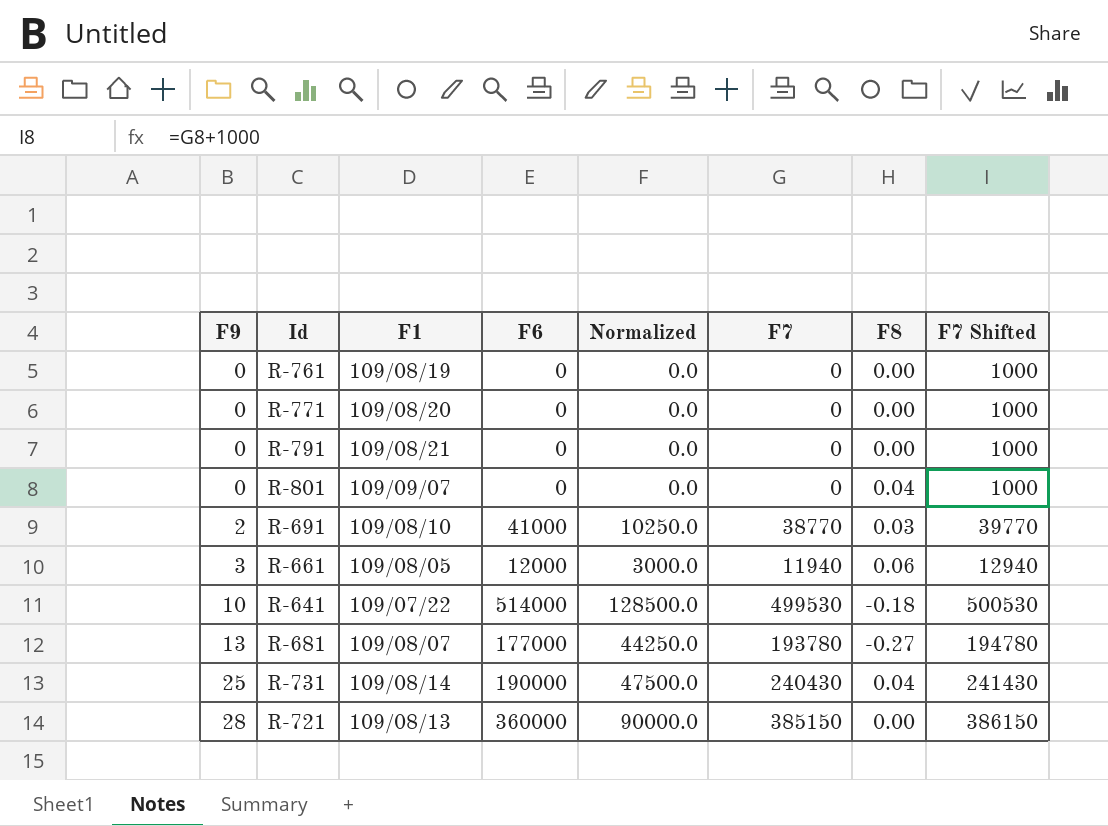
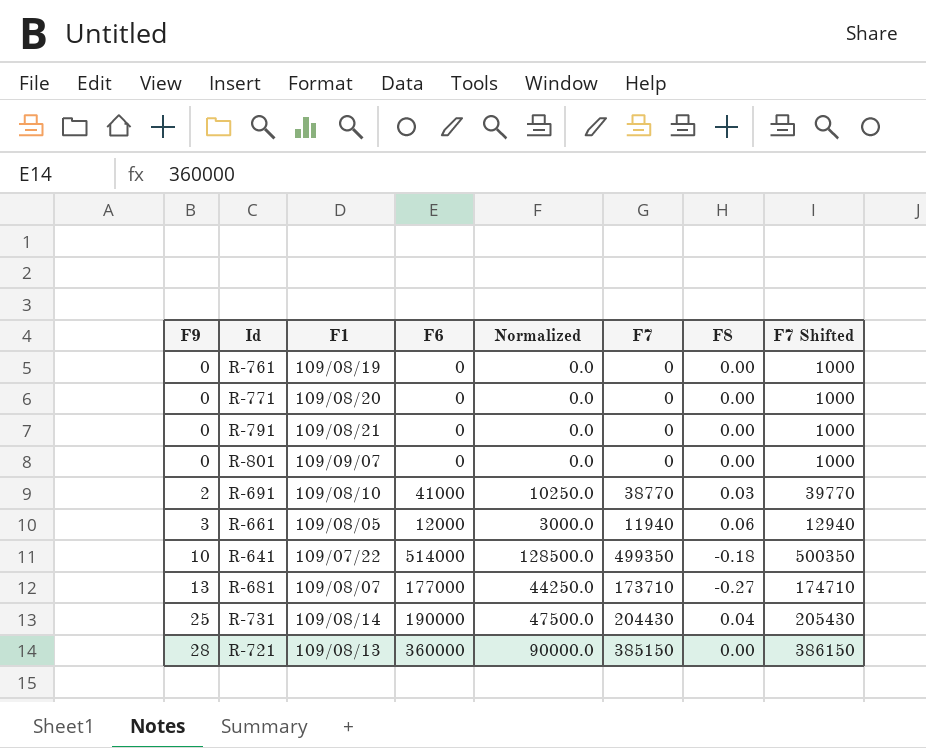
R-801 | F8: 0.04 -> 0.00
R-641 | F7: 499530 -> 499350
R-641 | F7 Shifted: 500530 -> 500350
R-681 | F7: 193780 -> 173710
R-681 | F7 Shifted: 194780 -> 174710
R-731 | F7: 240430 -> 204430
R-731 | F7 Shifted: 241430 -> 205430

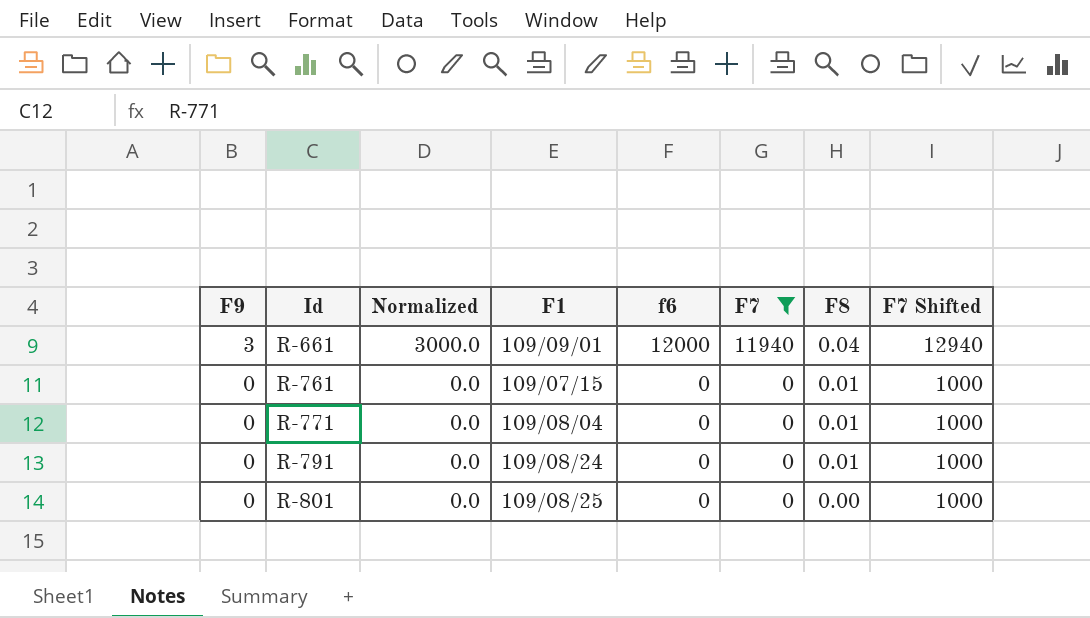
filter: none -> F7 <= 11940
row order: F9 ascending -> F9 descending
column Normalized | position: 5 -> 3
column name: F6 -> f6
R-661 | F1: 109/08/05 -> 109/09/01
R-661 | F8: 0.06 -> 0.04
R-761 | F1: 109/08/19 -> 109/07/15
R-761 | F8: 0.00 -> 0.01
R-771 | F1: 109/08/20 -> 109/08/04
R-771 | F8: 0.00 -> 0.01
R-791 | F1: 109/08/21 -> 109/08/24
R-791 | F8: 0.00 -> 0.01
R-801 | F1: 109/09/07 -> 109/08/25

